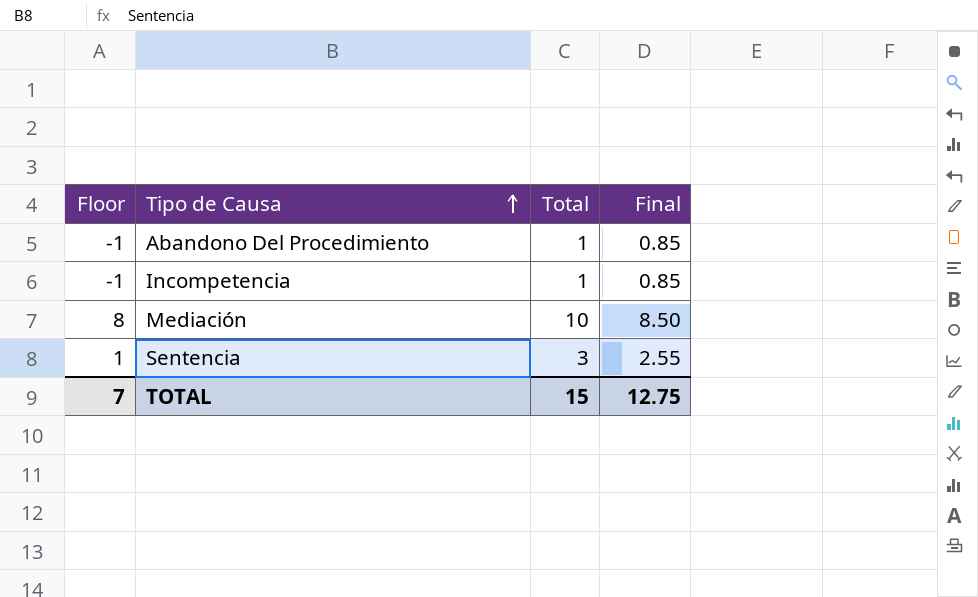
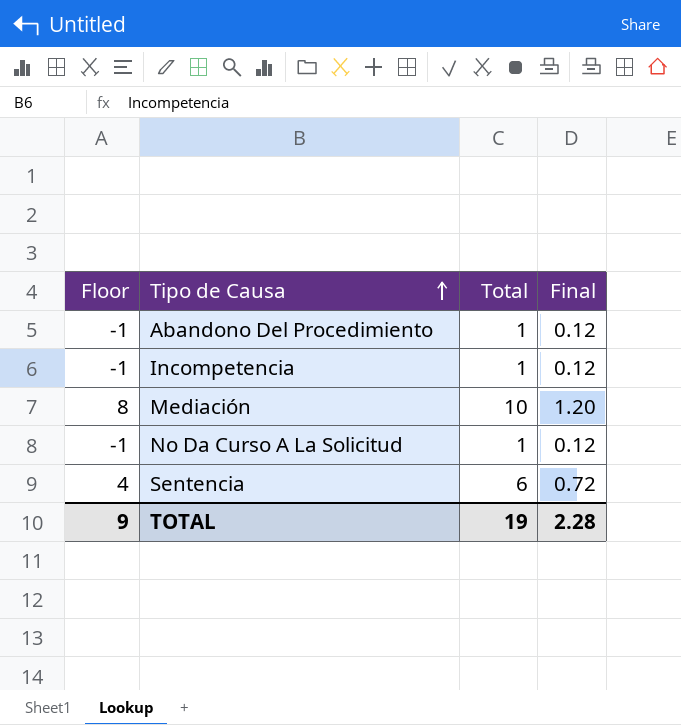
column Final | formula: [Total] * 0.85 -> [Total] * 0.12
row No Da Curso A La Solicitud: none -> -1 | 1 | 0.12
Sentencia | Floor: 1 -> 4
Sentencia | Total: 3 -> 6
TOTAL | Floor: 7 -> 9
TOTAL | Total: 15 -> 19
TOTAL | Final: 12.75 -> 2.28

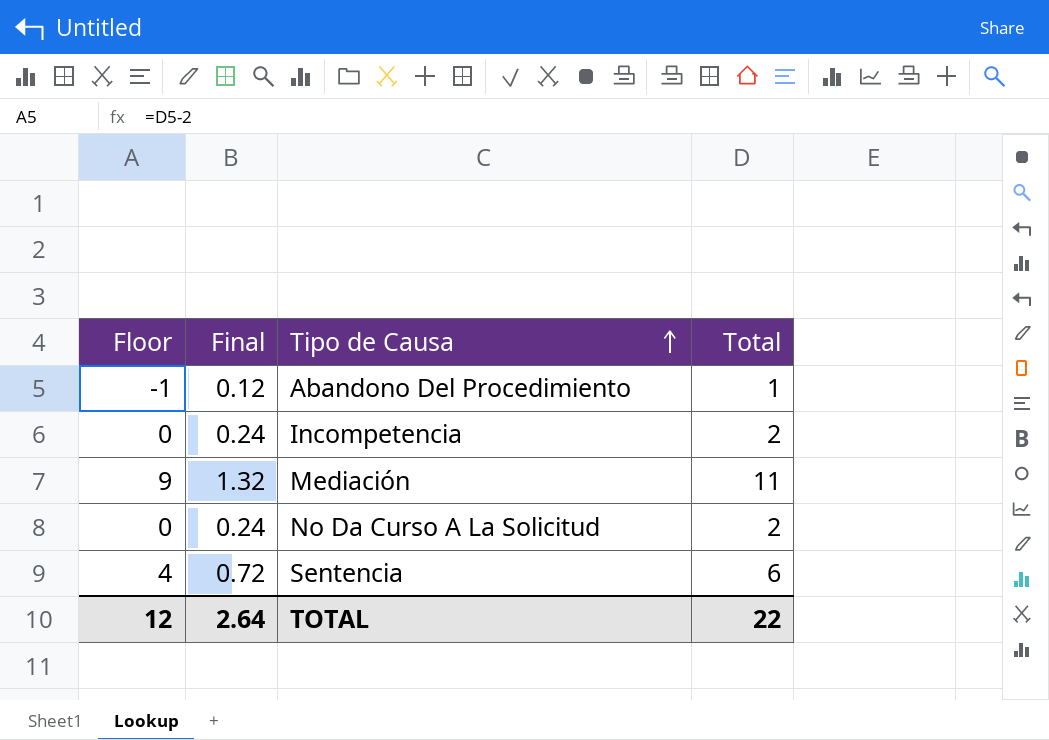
column Final | position: 4 -> 2
Incompetencia | Floor: -1 -> 0
Incompetencia | Final: 0.12 -> 0.24
Incompetencia | Total: 1 -> 2
Mediación | Floor: 8 -> 9
Mediación | Final: 1.20 -> 1.32
Mediación | Total: 10 -> 11
No Da Curso A La Solicitud | Floor: -1 -> 0
No Da Curso A La Solicitud | Final: 0.12 -> 0.24
No Da Curso A La Solicitud | Total: 1 -> 2
TOTAL | Floor: 9 -> 12
TOTAL | Final: 2.28 -> 2.64
TOTAL | Total: 19 -> 22

